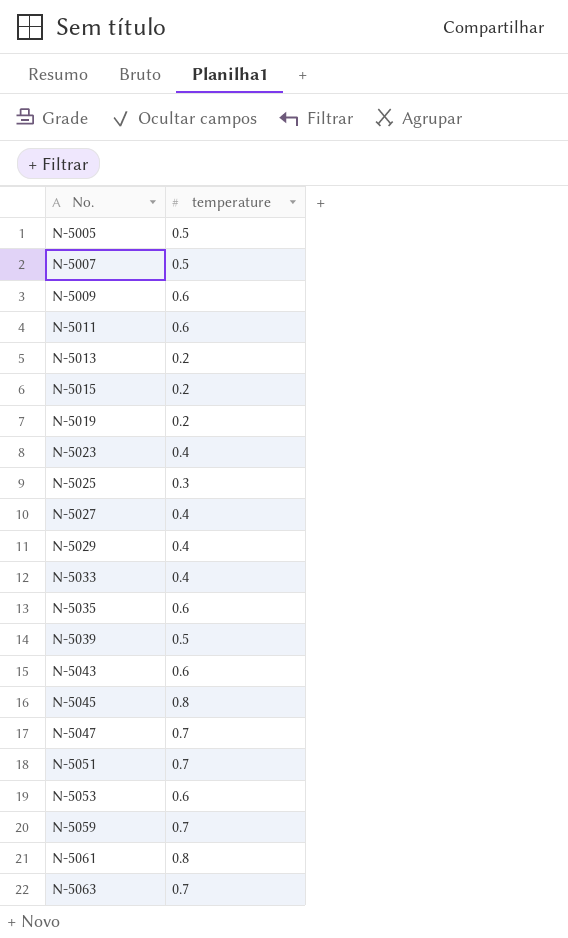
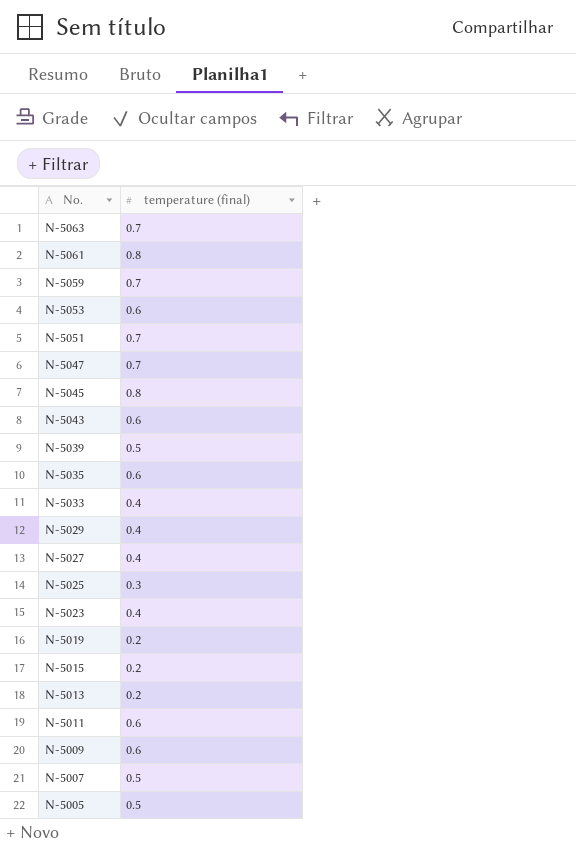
row order: No. ascending -> No. descending
column name: temperature -> temperature (final)

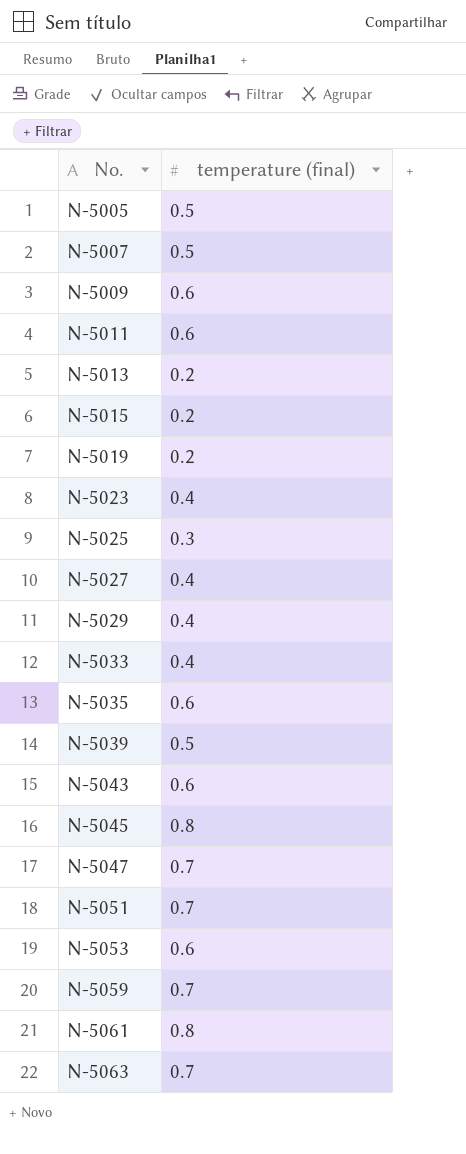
row order: No. descending -> No. ascending

